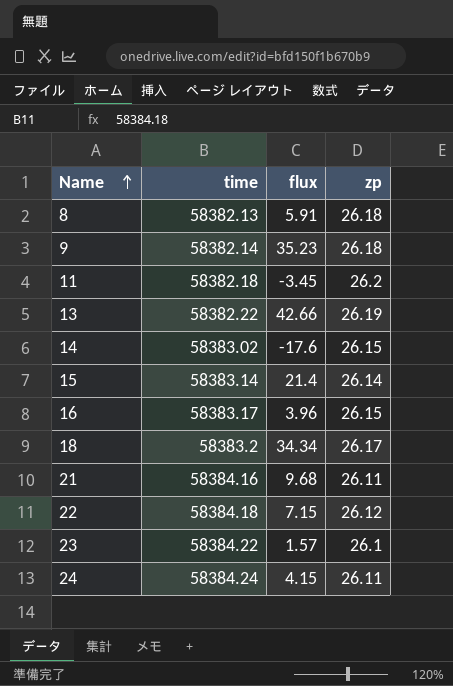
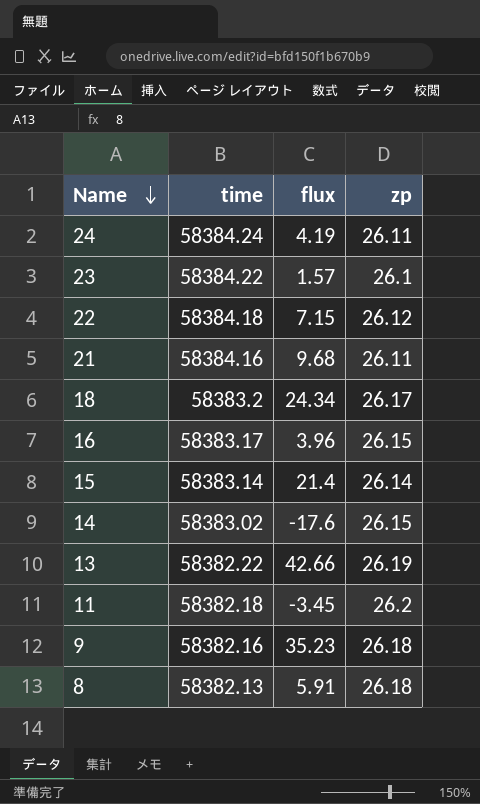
row order: Name ascending -> Name descending
24 | flux: 4.15 -> 4.19
18 | flux: 34.34 -> 24.34
9 | time: 58382.14 -> 58382.16

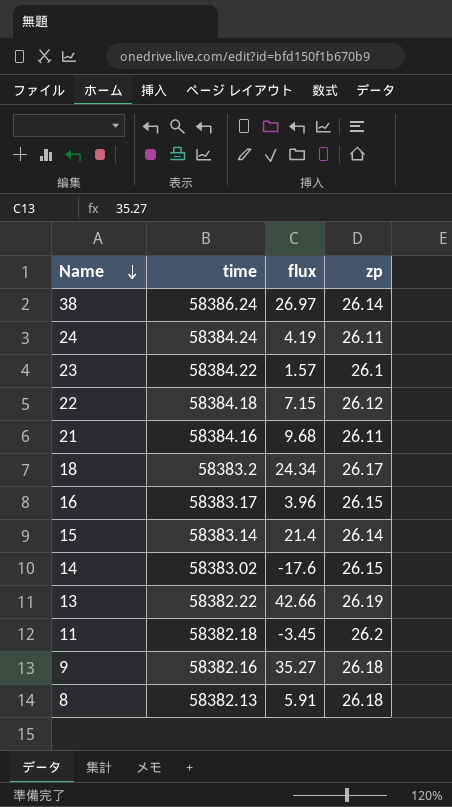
row 38: none -> 58386.24 | 26.97 | 26.14
9 | flux: 35.23 -> 35.27

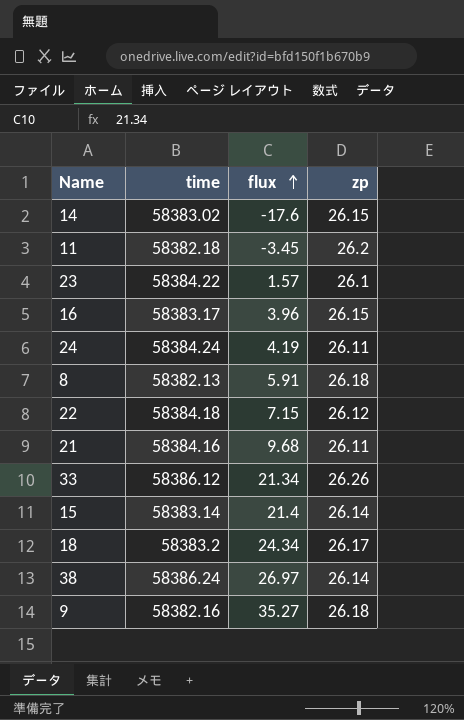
row order: Name descending -> flux ascending
row 13: 58382.22 | 42.66 | 26.19 -> none
row 33: none -> 58386.12 | 21.34 | 26.26

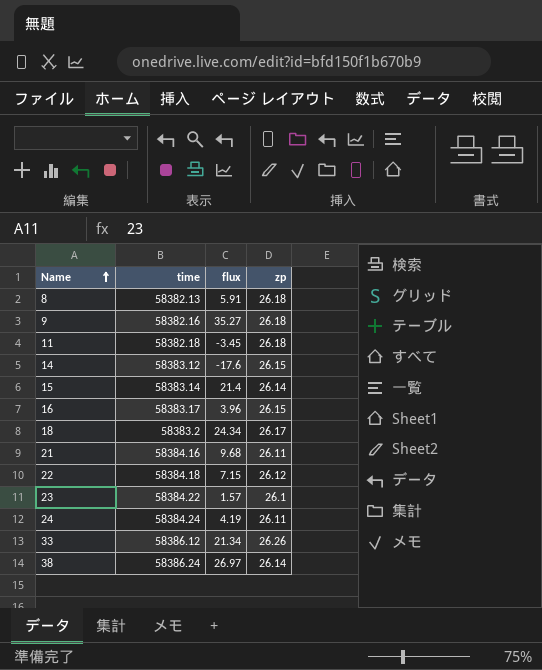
row order: flux ascending -> Name ascending
11 | zp: 26.2 -> 26.18
14 | time: 58383.02 -> 58383.12

